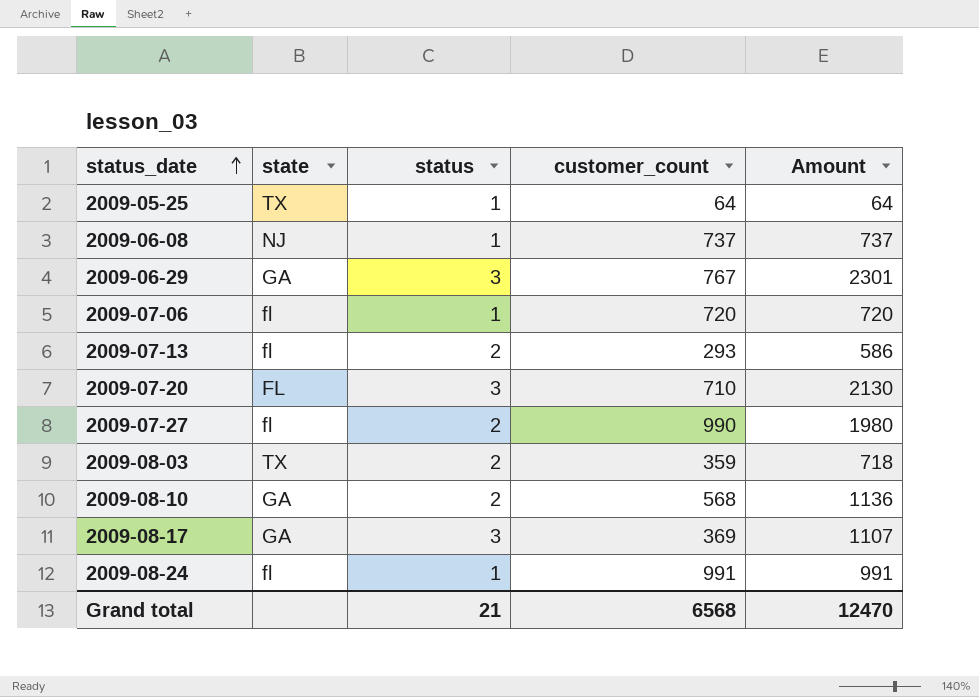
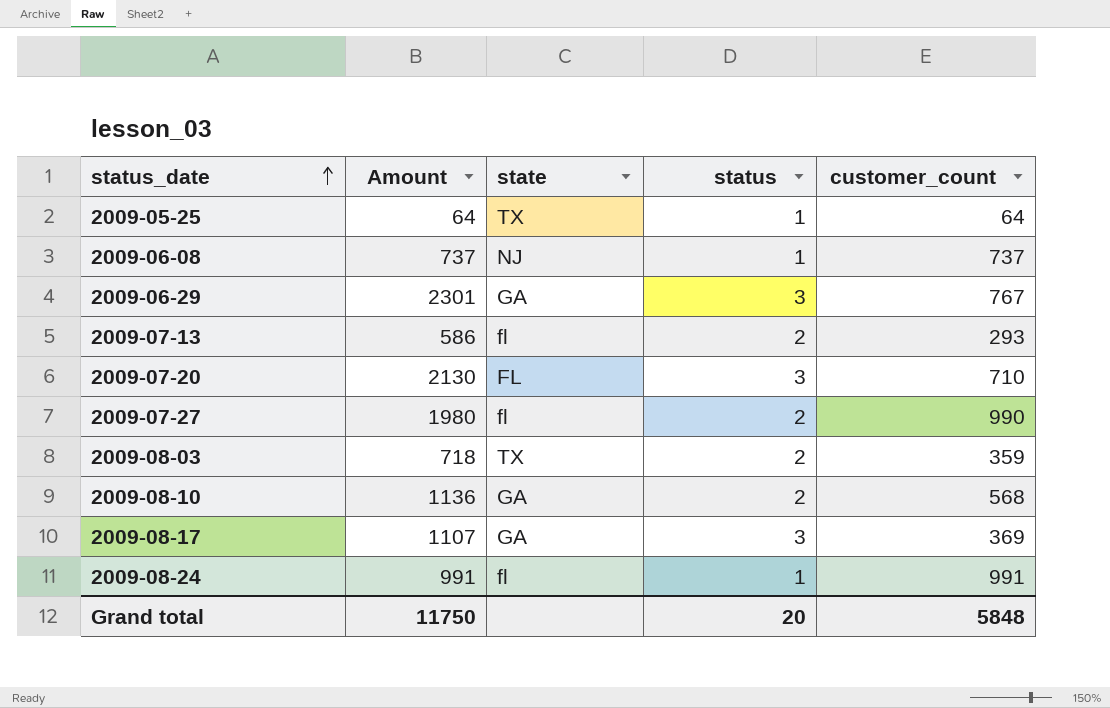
column Amount | position: 5 -> 2
row 2009-07-06: fl | 1 | 720 | 720 -> none
Grand total | Amount: 12470 -> 11750
Grand total | status: 21 -> 20
Grand total | customer_count: 6568 -> 5848

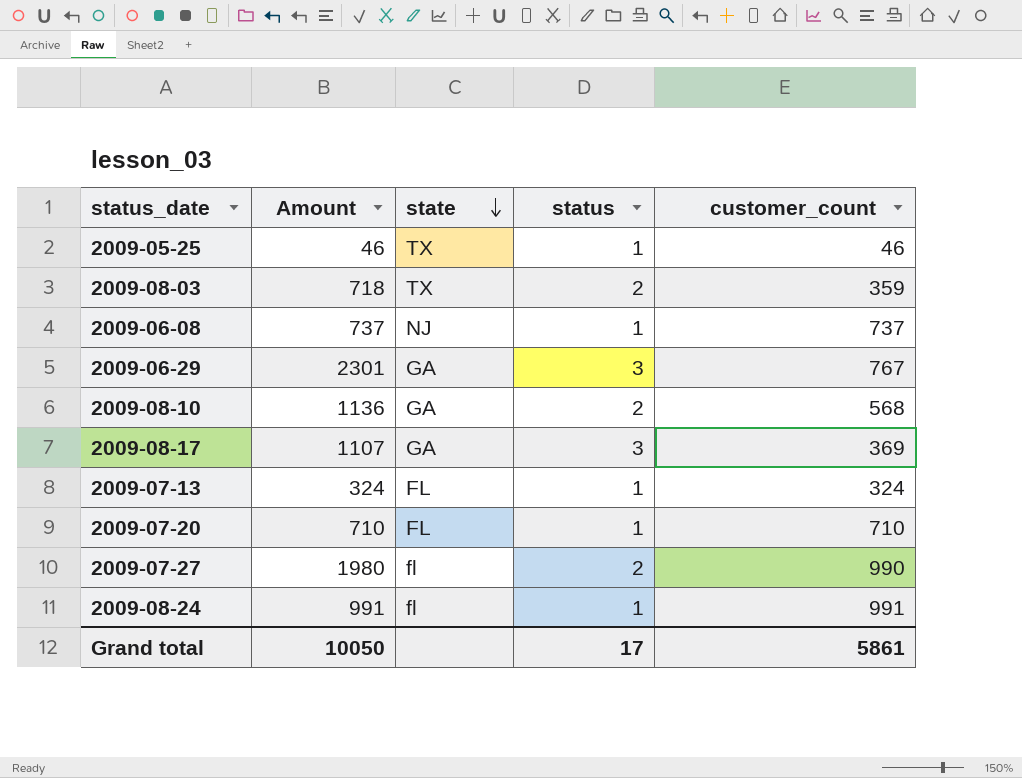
row order: status_date ascending -> state descending
2009-05-25 | Amount: 64 -> 46
2009-05-25 | customer_count: 64 -> 46
2009-07-13 | Amount: 586 -> 324
2009-07-13 | state: fl -> FL
2009-07-13 | status: 2 -> 1
2009-07-13 | customer_count: 293 -> 324
2009-07-20 | Amount: 2130 -> 710
2009-07-20 | status: 3 -> 1
Grand total | Amount: 11750 -> 10050
Grand total | status: 20 -> 17
Grand total | customer_count: 5848 -> 5861

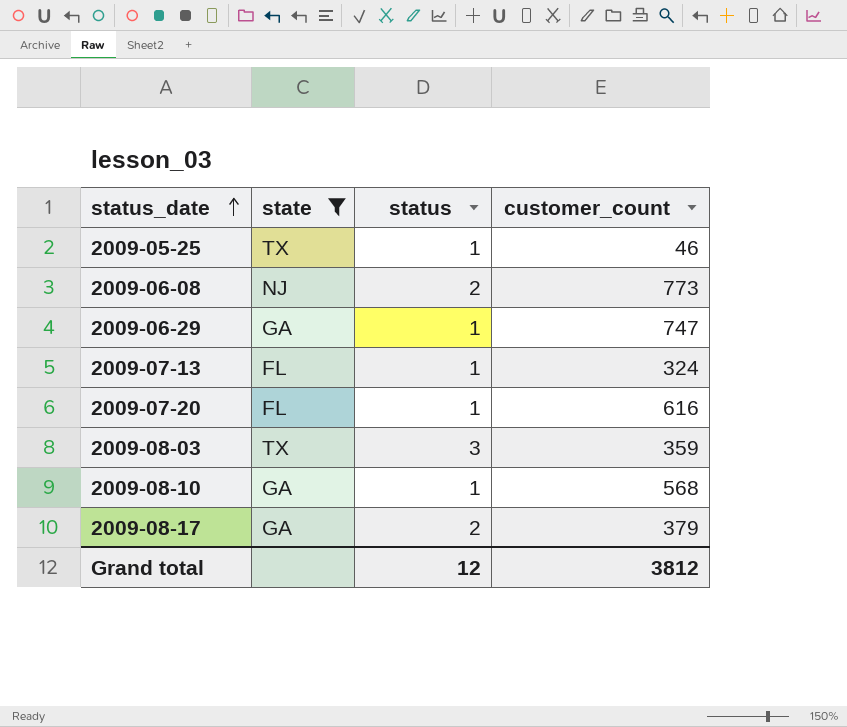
filter: none -> state != fl
row order: state descending -> status_date ascending
column Amount | formula: [status] * [customer_count] -> none
2009-06-08 | status: 1 -> 2
2009-06-08 | customer_count: 737 -> 773
2009-06-29 | status: 3 -> 1
2009-06-29 | customer_count: 767 -> 747
2009-07-20 | customer_count: 710 -> 616
2009-08-03 | status: 2 -> 3
2009-08-10 | status: 2 -> 1
2009-08-17 | status: 3 -> 2
2009-08-17 | customer_count: 369 -> 379
Grand total | status: 17 -> 12
Grand total | customer_count: 5861 -> 3812

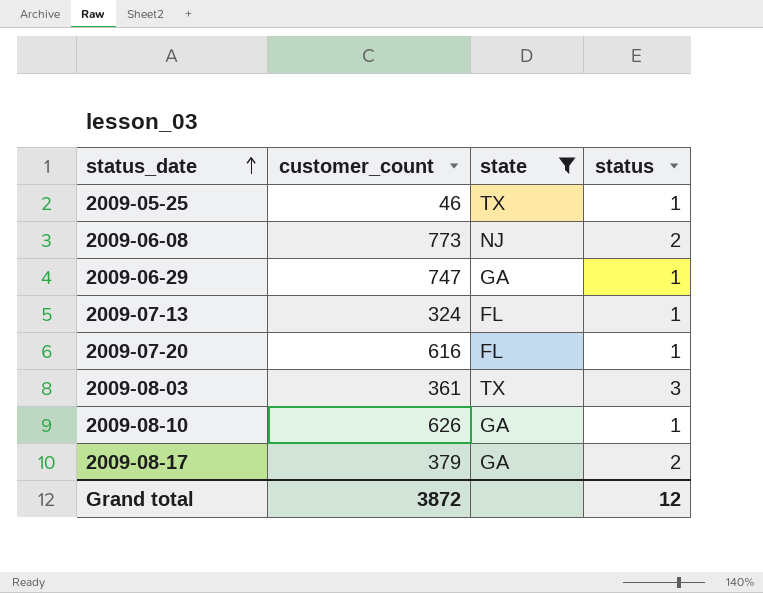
column customer_count | position: 4 -> 2
2009-08-03 | customer_count: 359 -> 361
2009-08-10 | customer_count: 568 -> 626
Grand total | customer_count: 3812 -> 3872

